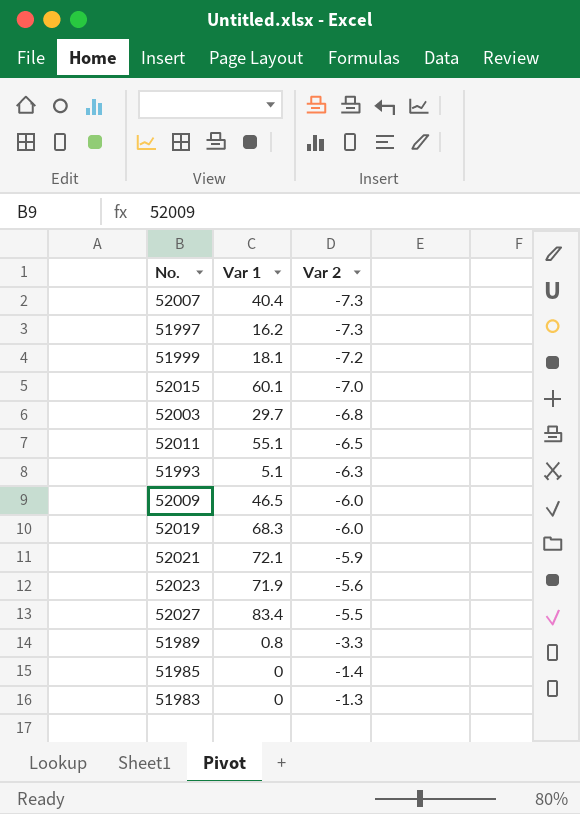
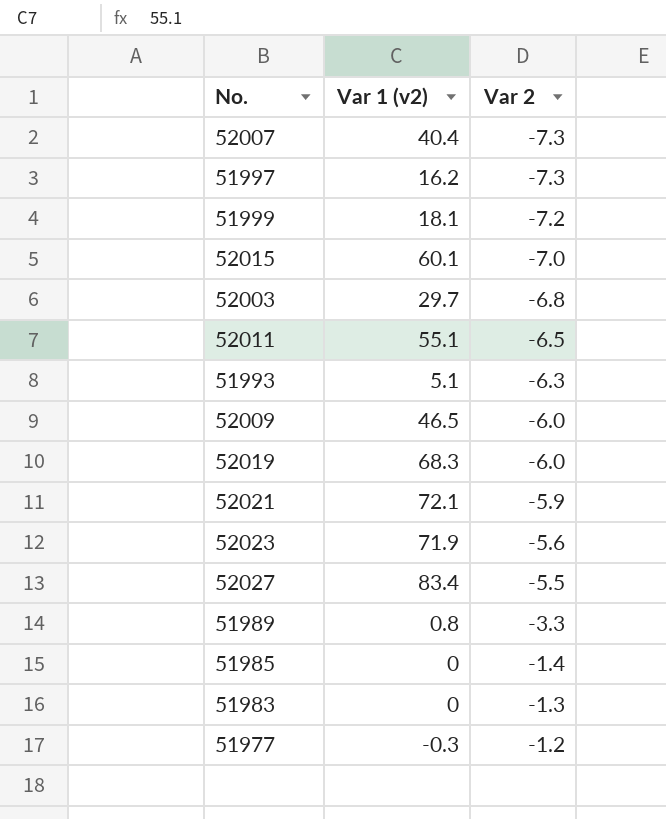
column name: Var 1 -> Var 1 (v2)
row 51977: none -> -0.3 | -1.2

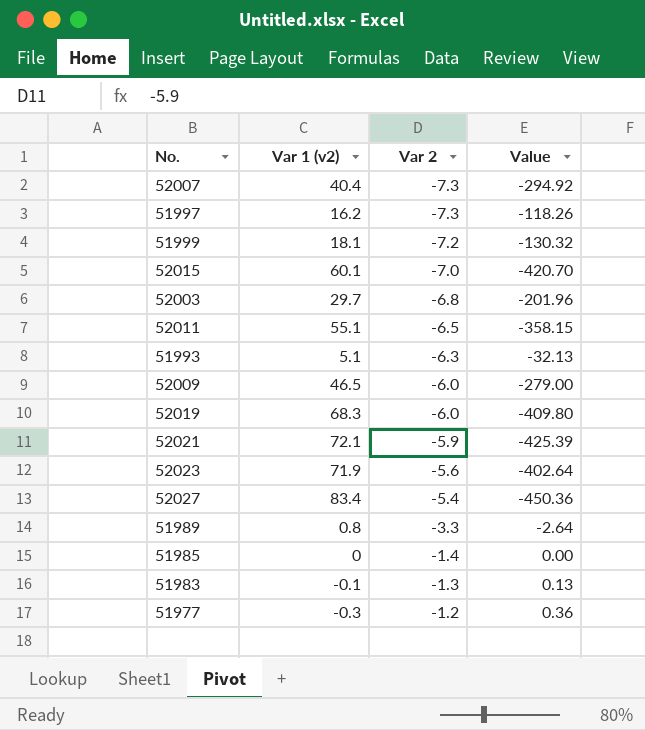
column Value | formula: none -> [Var 1 (v2)] * [Var 2]
52027 | Var 2: -5.5 -> -5.4
51983 | Var 1 (v2): 0 -> -0.1

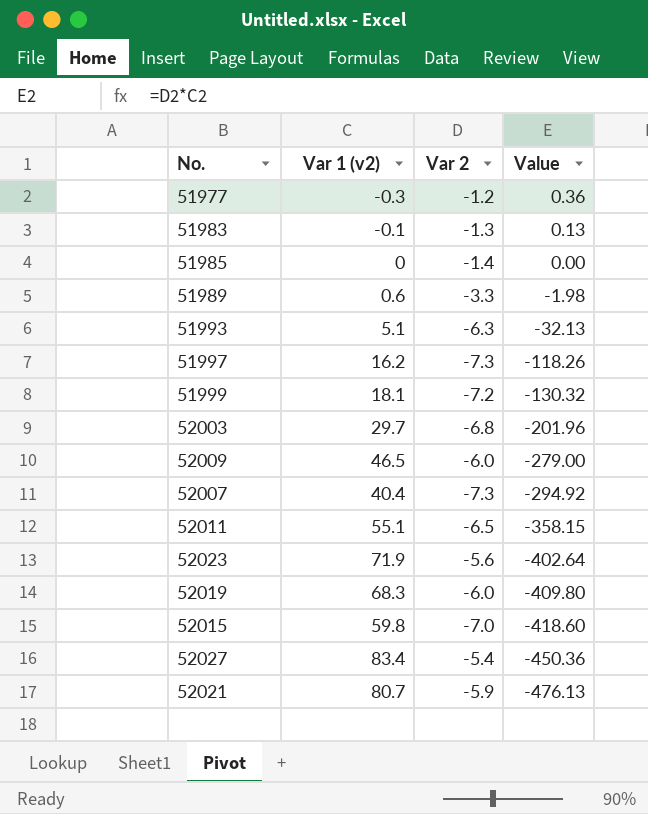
row order: Var 2 ascending -> Value descending
51989 | Var 1 (v2): 0.8 -> 0.6
51989 | Value: -2.64 -> -1.98
52015 | Var 1 (v2): 60.1 -> 59.8
52015 | Value: -420.70 -> -418.60
52021 | Var 1 (v2): 72.1 -> 80.7
52021 | Value: -425.39 -> -476.13

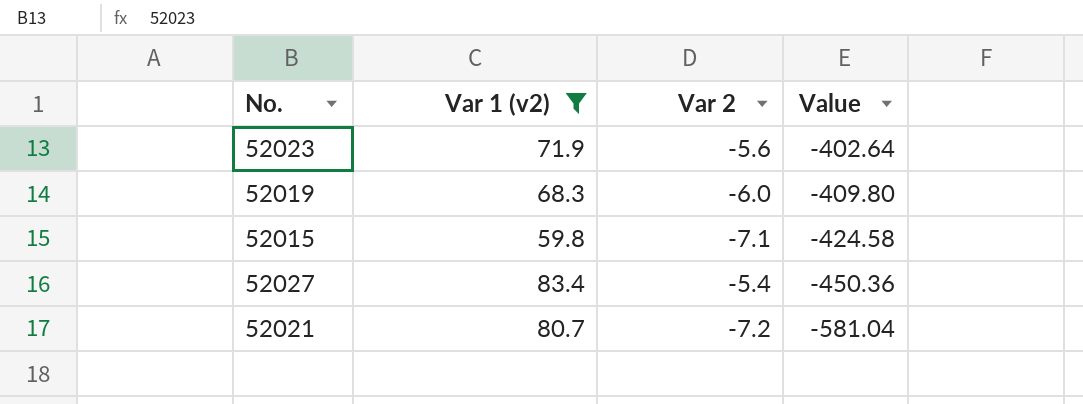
filter: none -> Var 1 (v2) >= 59.8
52015 | Var 2: -7.0 -> -7.1
52015 | Value: -418.60 -> -424.58
52021 | Var 2: -5.9 -> -7.2
52021 | Value: -476.13 -> -581.04

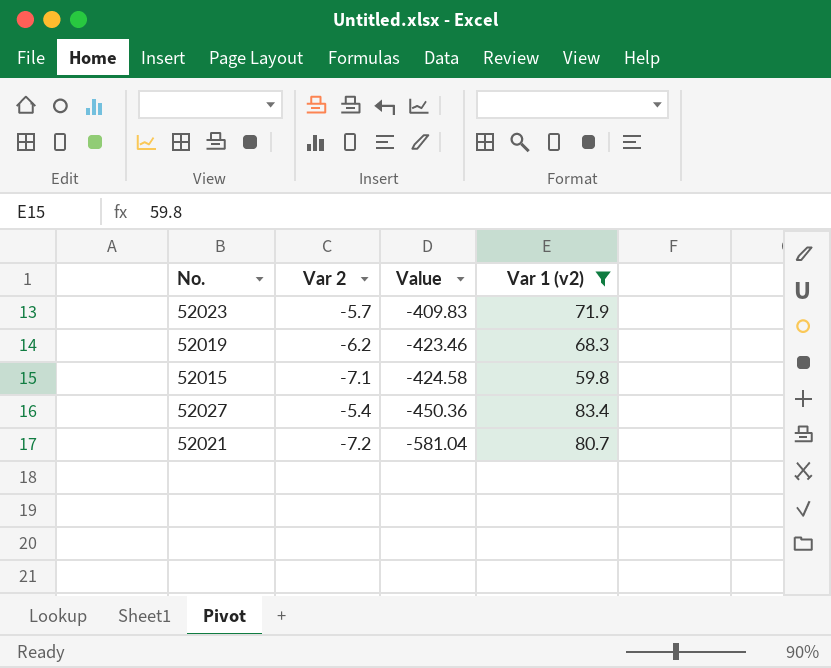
column Var 1 (v2) | position: 2 -> 4
52023 | Var 2: -5.6 -> -5.7
52023 | Value: -402.64 -> -409.83
52019 | Var 2: -6.0 -> -6.2
52019 | Value: -409.80 -> -423.46

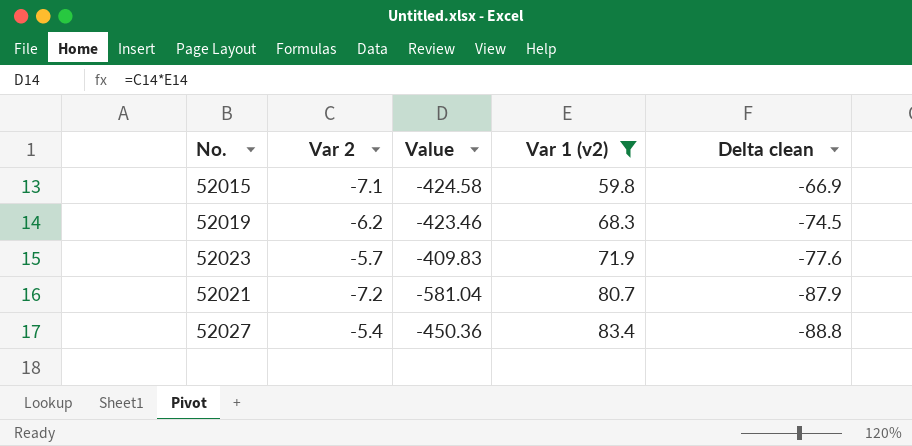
row order: Value descending -> Var 1 (v2) ascending
column Delta clean | formula: none -> [Var 2] - [Var 1 (v2)]

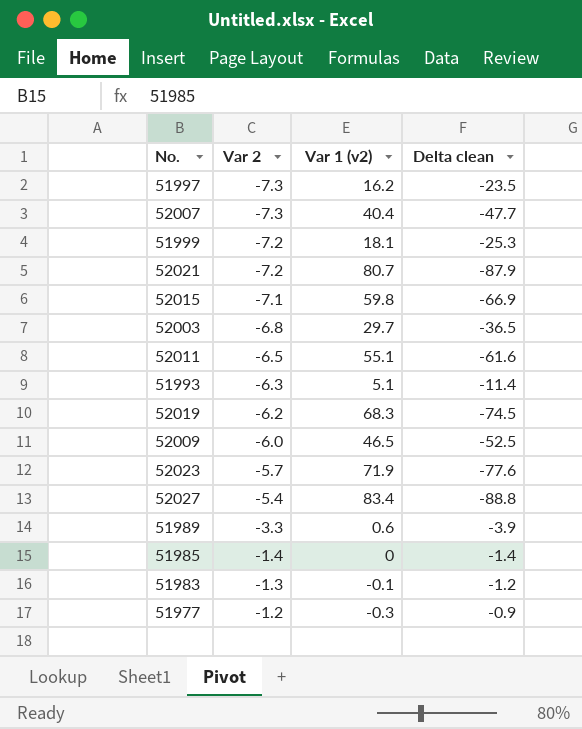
filter: Var 1 (v2) >= 59.8 -> none
row order: Var 1 (v2) ascending -> Var 2 ascending
column Value | formula: [Var 2] * [Var 1 (v2)] -> none

